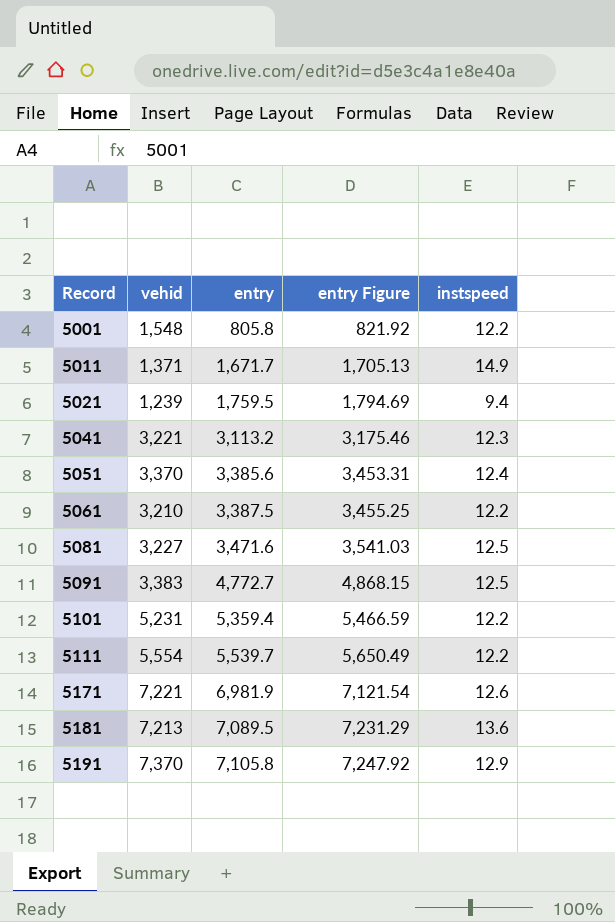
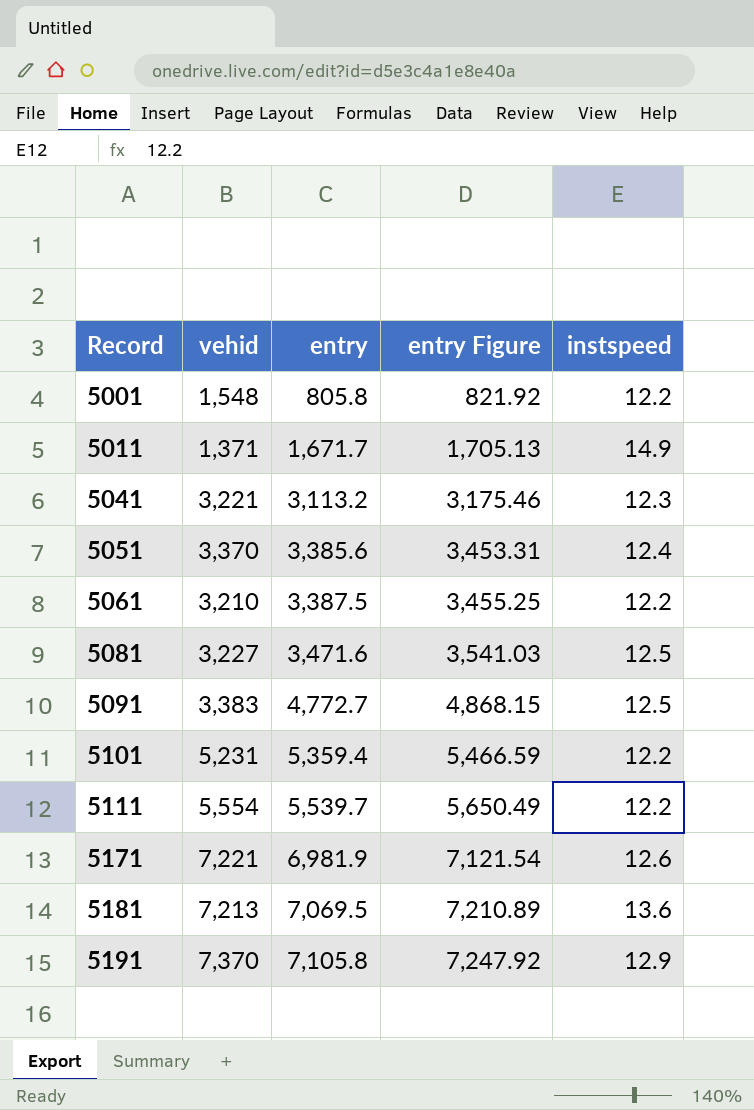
row 5021: 1,239 | 1,759.5 | 1,794.69 | 9.4 -> none
5181 | entry: 7,089.5 -> 7,069.5
5181 | entry Figure: 7,231.29 -> 7,210.89

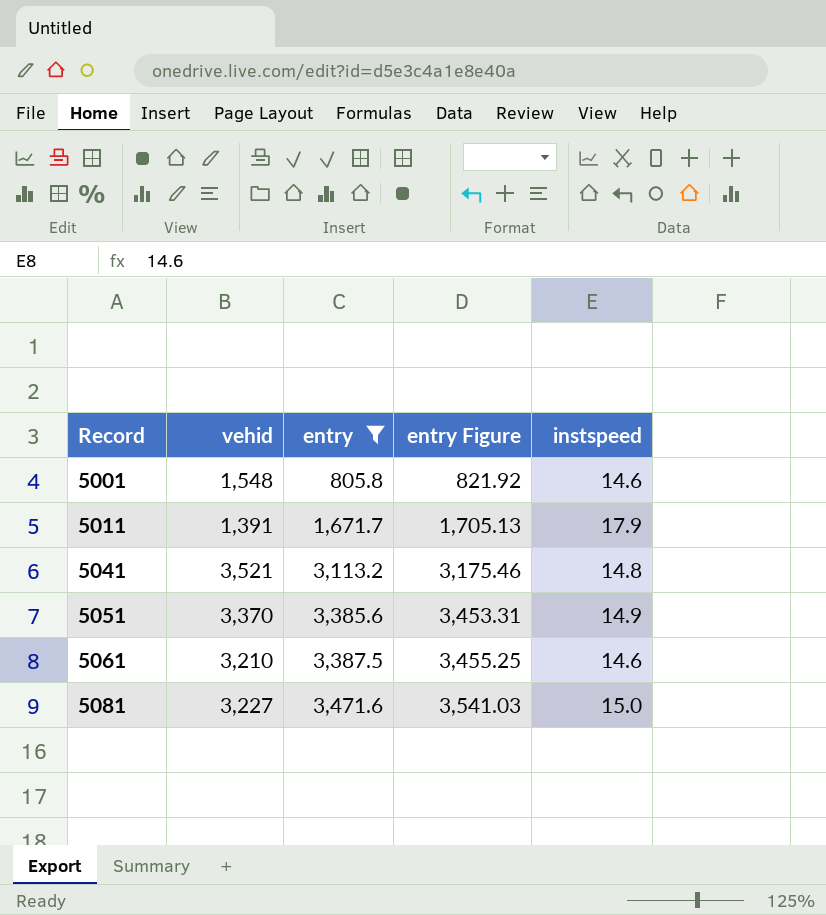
filter: none -> entry <= 3,471.6
5001 | instspeed: 12.2 -> 14.6
5011 | vehid: 1,371 -> 1,391
5011 | instspeed: 14.9 -> 17.9
5041 | vehid: 3,221 -> 3,521
5041 | instspeed: 12.3 -> 14.8
5051 | instspeed: 12.4 -> 14.9
5061 | instspeed: 12.2 -> 14.6
5081 | instspeed: 12.5 -> 15.0

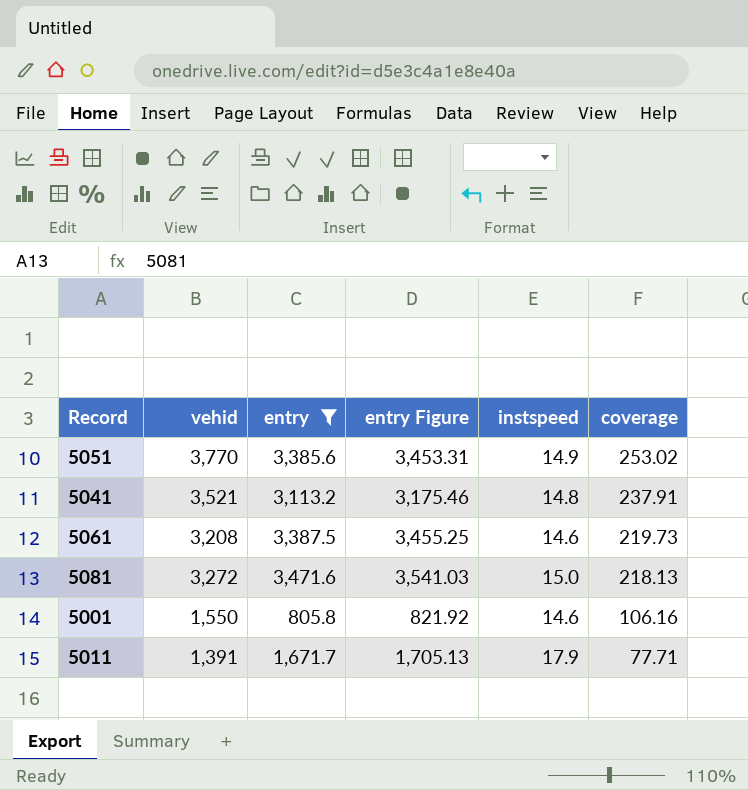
row order: Record ascending -> coverage descending
column coverage | formula: none -> [vehid] / [instspeed]
5051 | vehid: 3,370 -> 3,770
5061 | vehid: 3,210 -> 3,208
5081 | vehid: 3,227 -> 3,272
5001 | vehid: 1,548 -> 1,550

